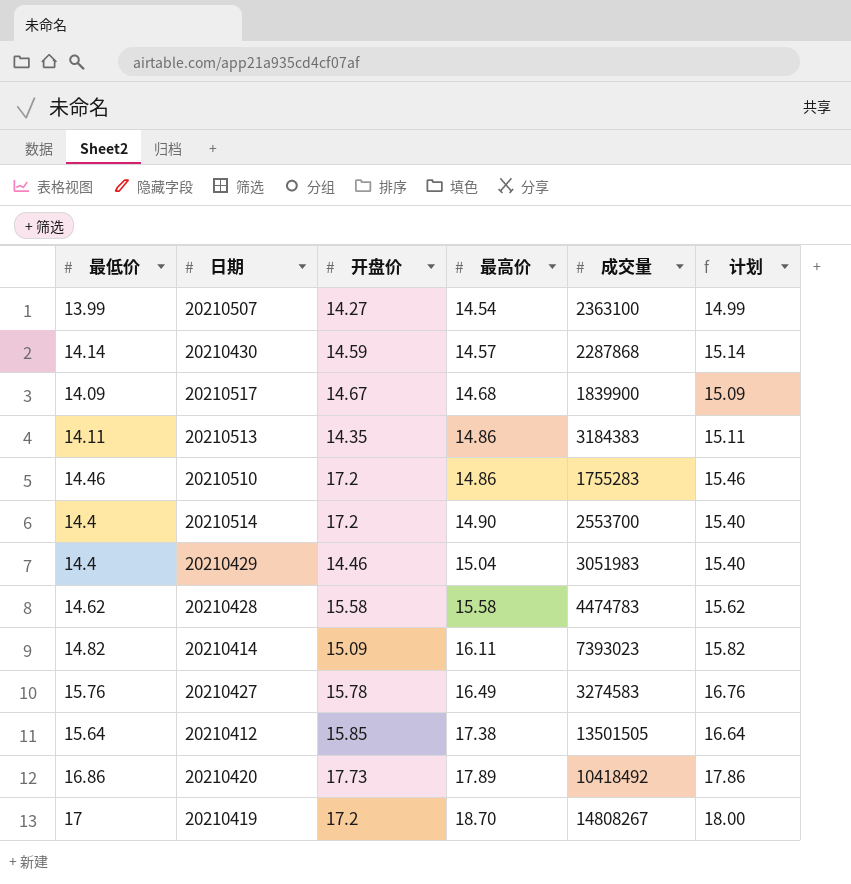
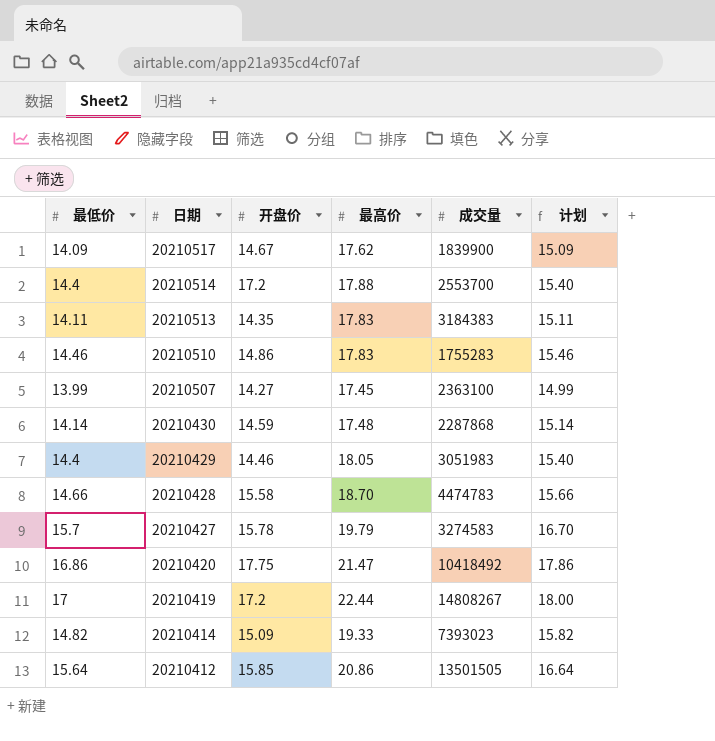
row order: 最高价 ascending -> 日期 descending
20210517 | 最高价: 14.68 -> 17.62
20210514 | 最高价: 14.90 -> 17.88
20210513 | 最高价: 14.86 -> 17.83
20210510 | 开盘价: 17.2 -> 14.86
20210510 | 最高价: 14.86 -> 17.83
20210507 | 最高价: 14.54 -> 17.45
20210430 | 最高价: 14.57 -> 17.48
20210429 | 最高价: 15.04 -> 18.05
20210428 | 最低价: 14.62 -> 14.66
20210428 | 最高价: 15.58 -> 18.70
20210428 | 计划: 15.62 -> 15.66
20210427 | 最低价: 15.76 -> 15.7
20210427 | 最高价: 16.49 -> 19.79
20210427 | 计划: 16.76 -> 16.70
20210420 | 开盘价: 17.73 -> 17.75
20210420 | 最高价: 17.89 -> 21.47
20210419 | 最高价: 18.70 -> 22.44
20210414 | 最高价: 16.11 -> 19.33
20210412 | 最高价: 17.38 -> 20.86

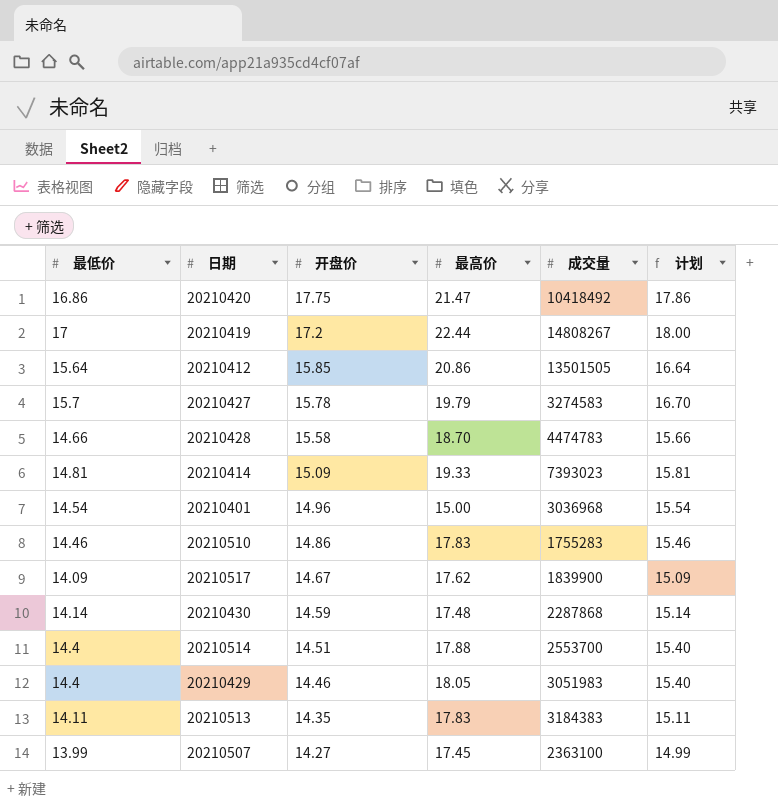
row order: 日期 descending -> 开盘价 descending
20210414 | 最低价: 14.82 -> 14.81
20210414 | 计划: 15.82 -> 15.81
row 20210401: none -> 14.54 | 14.96 | 15.00 | 3036968 | 15.54
20210514 | 开盘价: 17.2 -> 14.51

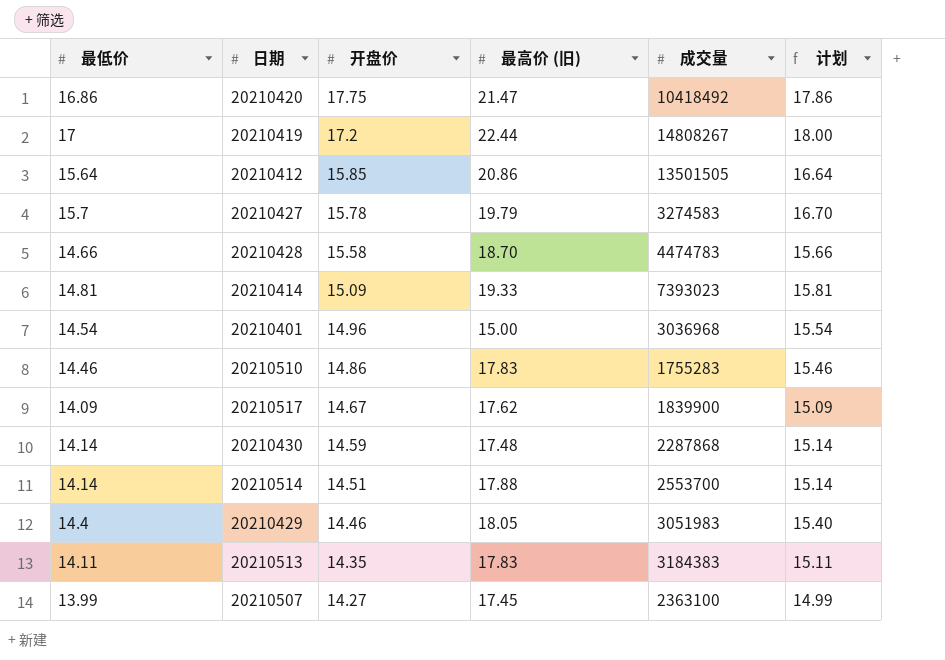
column name: 最高价 -> 最高价 (旧)
20210514 | 最低价: 14.4 -> 14.14
20210514 | 计划: 15.40 -> 15.14

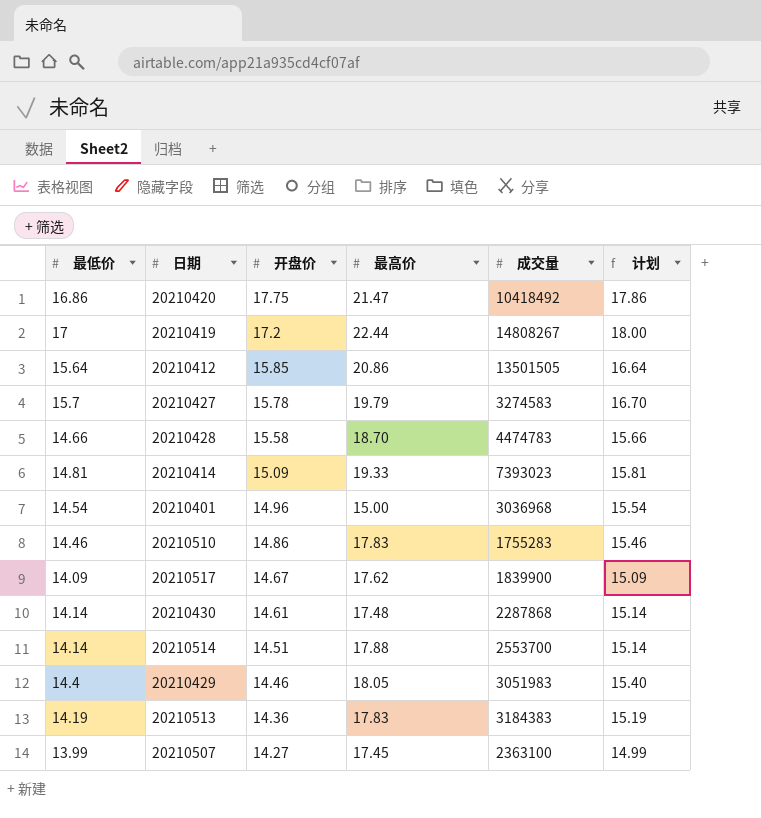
column name: 最高价 (旧) -> 最高价
20210430 | 开盘价: 14.59 -> 14.61
20210513 | 最低价: 14.11 -> 14.19
20210513 | 开盘价: 14.35 -> 14.36
20210513 | 计划: 15.11 -> 15.19

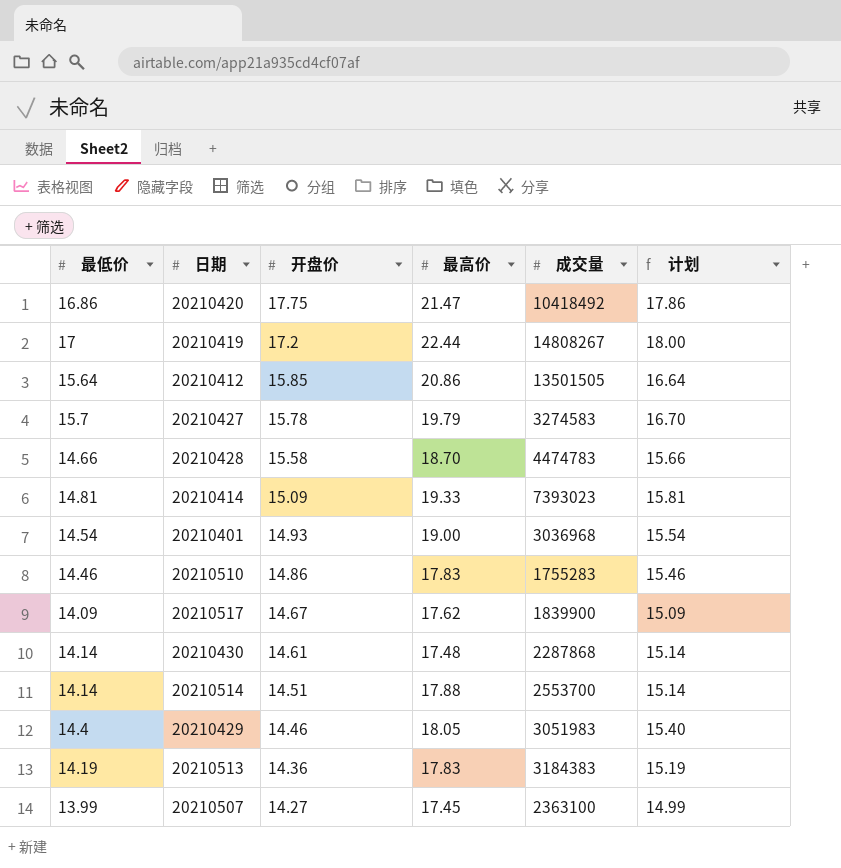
20210401 | 开盘价: 14.96 -> 14.93
20210401 | 最高价: 15.00 -> 19.00

